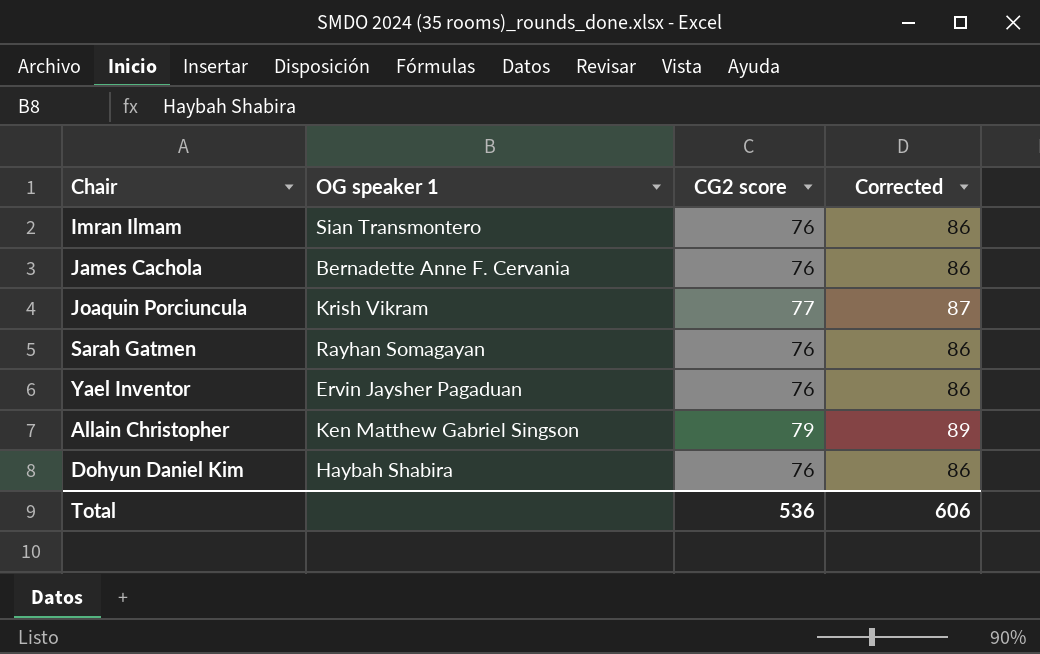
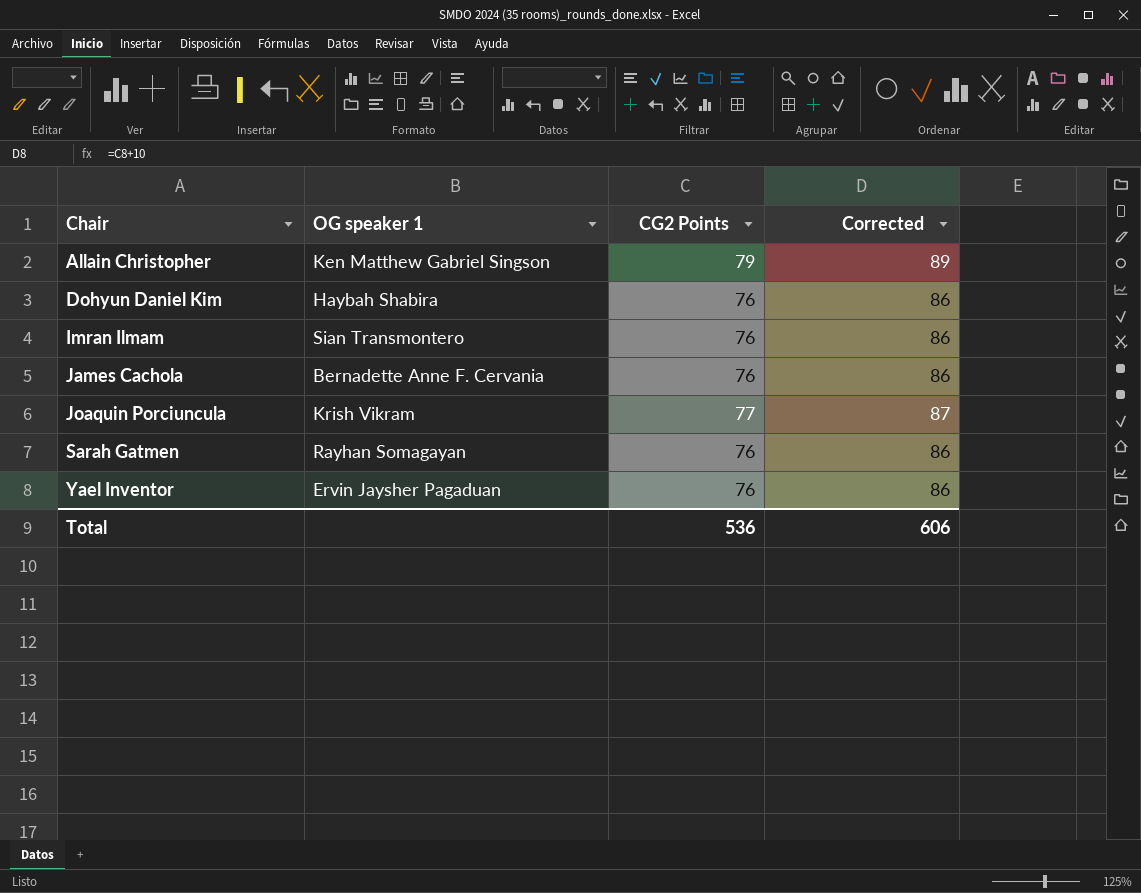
row order: none -> Chair ascending
column name: CG2 score -> CG2 Points

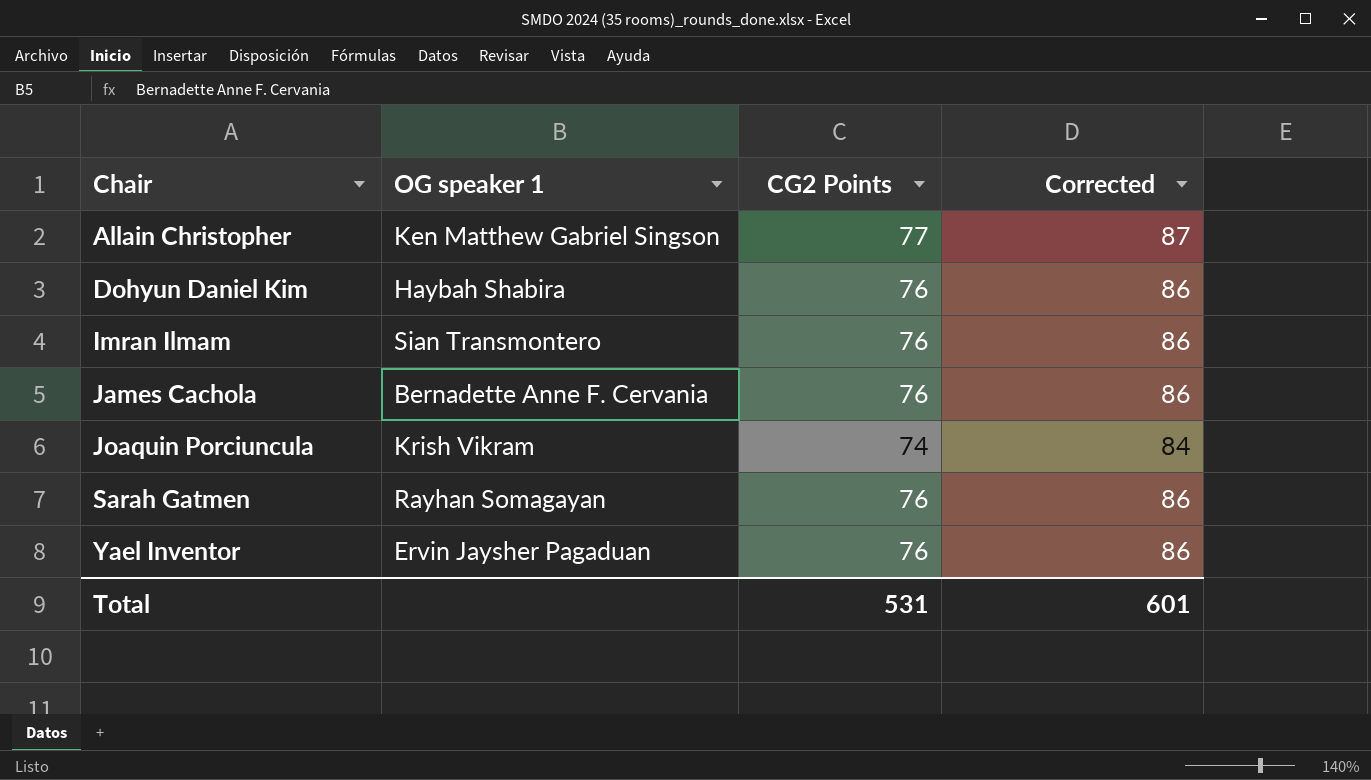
Allain Christopher | CG2 Points: 79 -> 77
Allain Christopher | Corrected: 89 -> 87
Joaquin Porciuncula | CG2 Points: 77 -> 74
Joaquin Porciuncula | Corrected: 87 -> 84
Total | CG2 Points: 536 -> 531
Total | Corrected: 606 -> 601

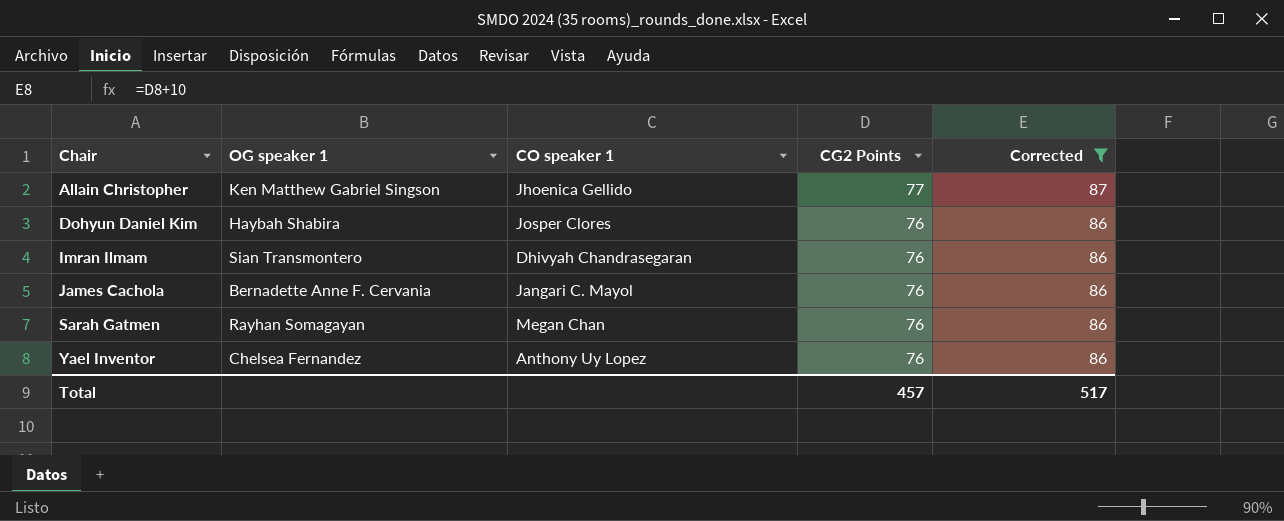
filter: none -> Corrected != 84
column CO speaker 1 | position: none -> 3
Yael Inventor | OG speaker 1: Ervin Jaysher Pagaduan -> Chelsea Fernandez
Total | CG2 Points: 531 -> 457
Total | Corrected: 601 -> 517

